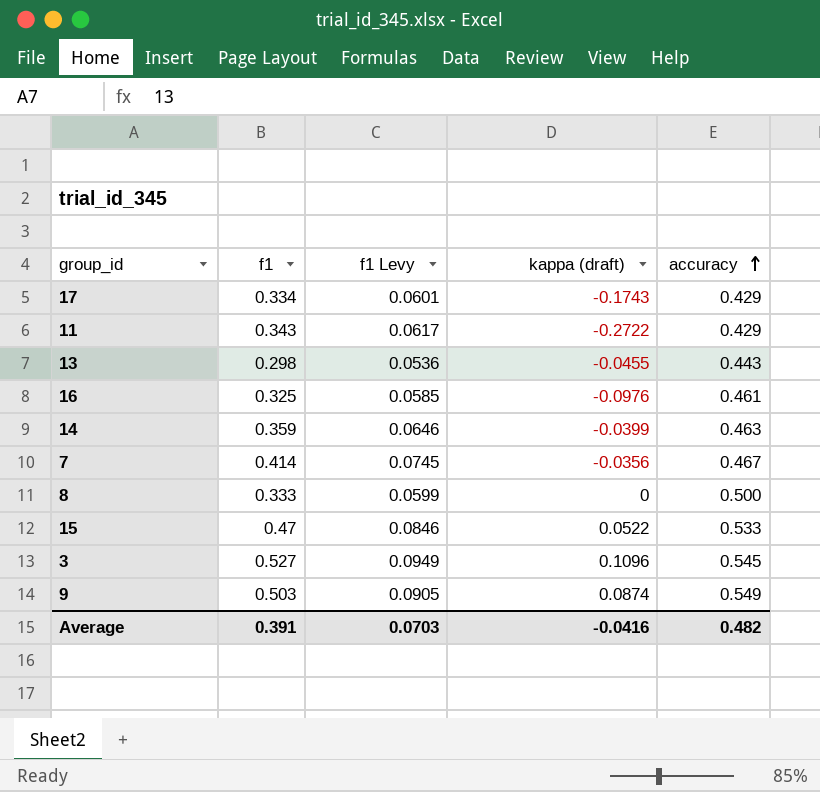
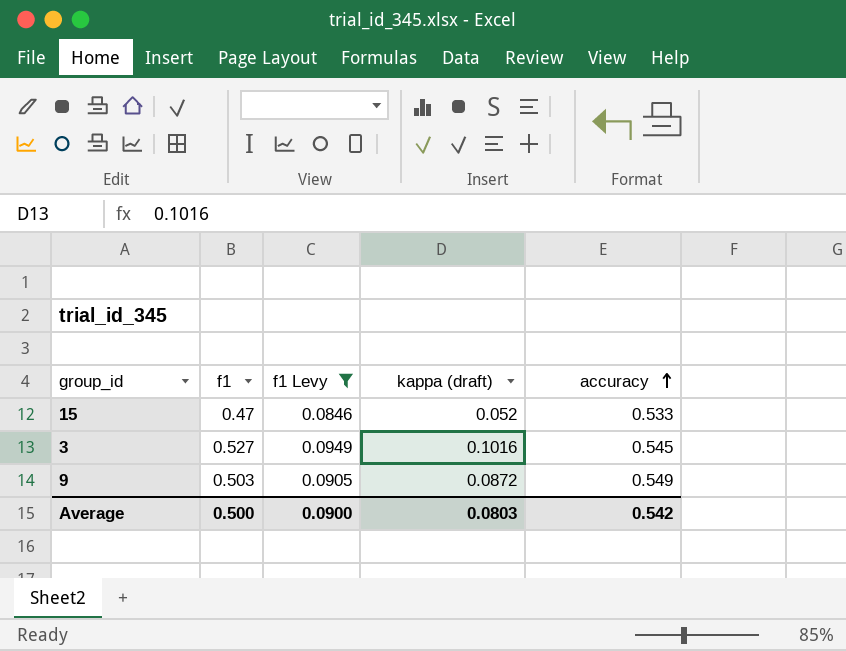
filter: none -> f1 Levy >= 0.0846
15 | kappa (draft): 0.0522 -> 0.052
3 | kappa (draft): 0.1096 -> 0.1016
9 | kappa (draft): 0.0874 -> 0.0872
Average | f1: 0.391 -> 0.500
Average | f1 Levy: 0.0703 -> 0.0900
Average | kappa (draft): -0.0416 -> 0.0803
Average | accuracy: 0.482 -> 0.542

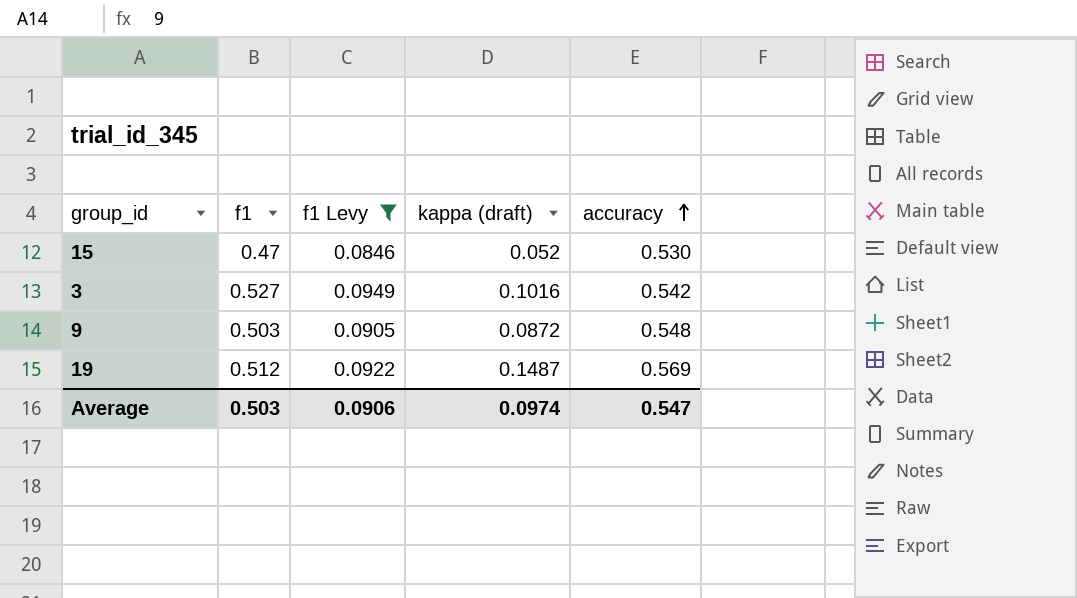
15 | accuracy: 0.533 -> 0.530
3 | accuracy: 0.545 -> 0.542
9 | accuracy: 0.549 -> 0.548
row 19: none -> 0.512 | 0.0922 | 0.1487 | 0.569
Average | f1: 0.500 -> 0.503
Average | f1 Levy: 0.0900 -> 0.0906
Average | kappa (draft): 0.0803 -> 0.0974
Average | accuracy: 0.542 -> 0.547

